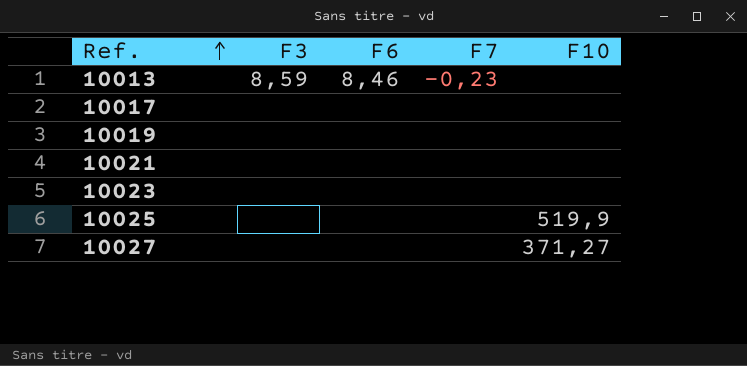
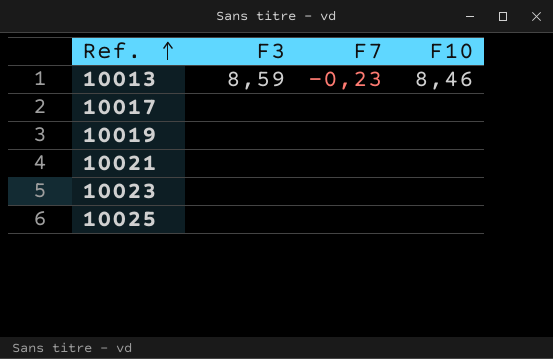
column F6 | position: 3 -> none
row 10027: none | none | none | 371,27 -> none
10013 | F10: none -> 8,46
10025 | F10: 519,9 -> none

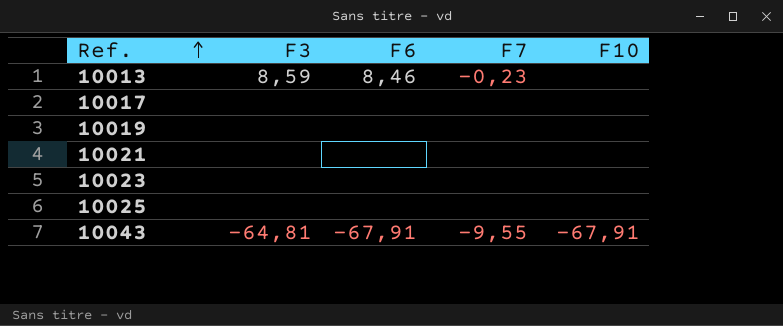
column F6 | position: none -> 3
10013 | F10: 8,46 -> none
row 10043: none -> -64,81 | -67,91 | -9,55 | -67,91

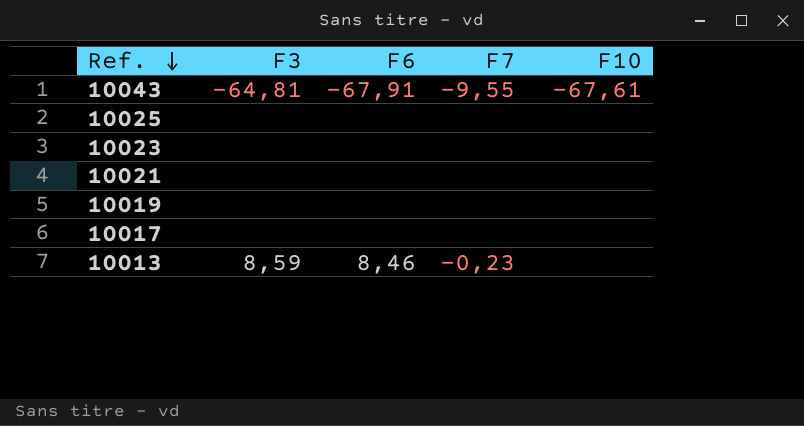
row order: Ref. ascending -> Ref. descending
10043 | F10: -67,91 -> -67,61

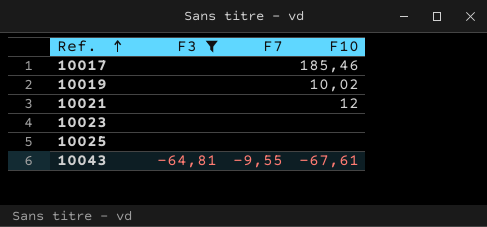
filter: none -> F3 != 8,59
row order: Ref. descending -> Ref. ascending
column F6 | position: 3 -> none
10017 | F10: none -> 185,46
10019 | F10: none -> 10,02
10021 | F10: none -> 12

